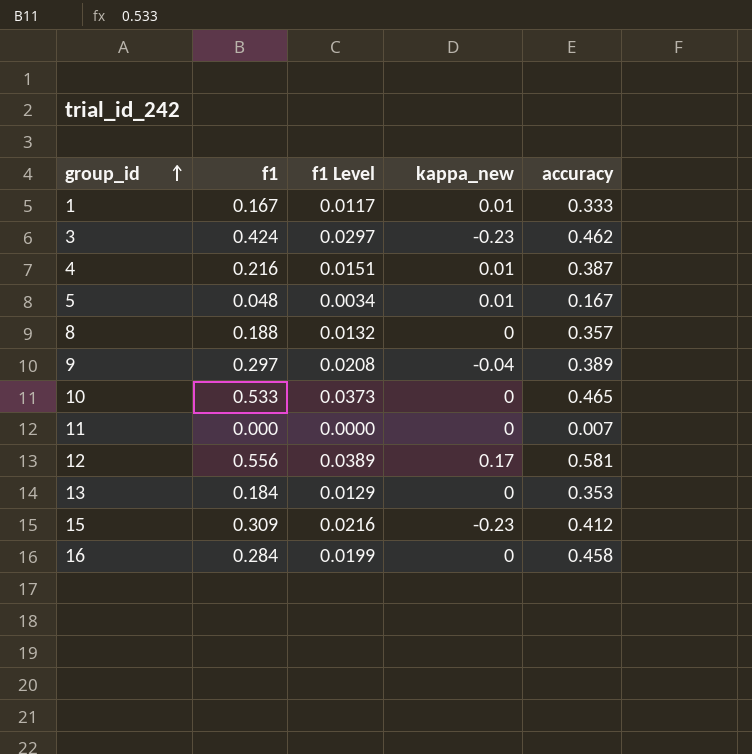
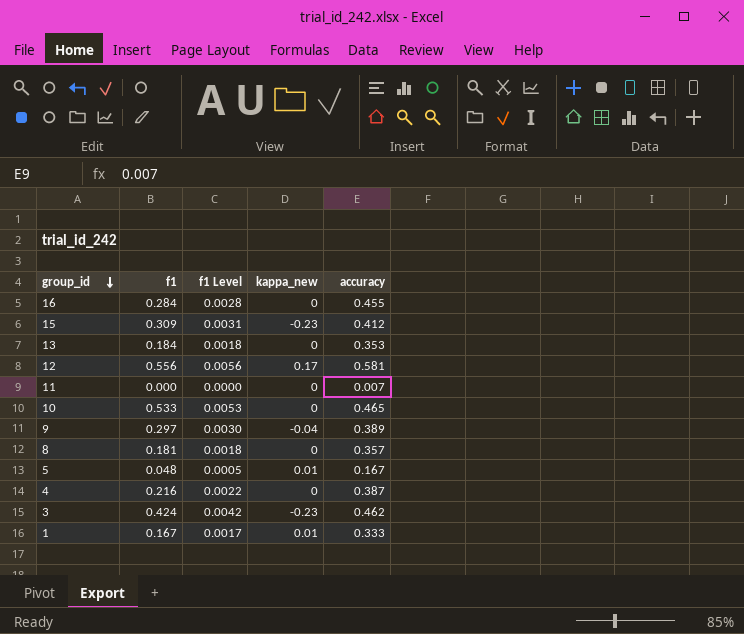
row order: group_id ascending -> group_id descending
column f1 Level | formula: [f1] * 0.07 -> [f1] * 0.01
16 | accuracy: 0.458 -> 0.455
8 | f1: 0.188 -> 0.181
4 | kappa_new: 0.01 -> 0

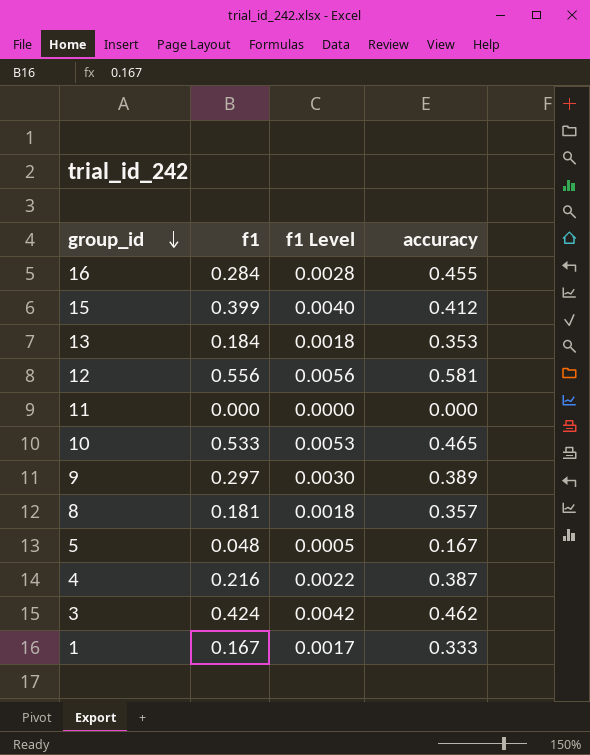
column kappa_new | position: 4 -> none
15 | f1: 0.309 -> 0.399
15 | f1 Level: 0.0031 -> 0.0040
11 | accuracy: 0.007 -> 0.000

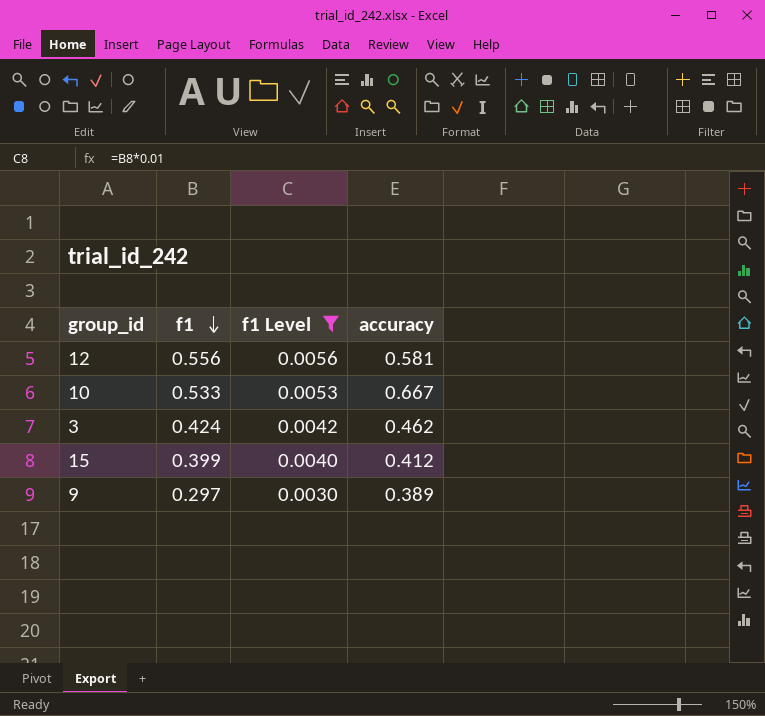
filter: none -> f1 Level >= 0.0030
row order: group_id descending -> f1 descending
10 | accuracy: 0.465 -> 0.667

